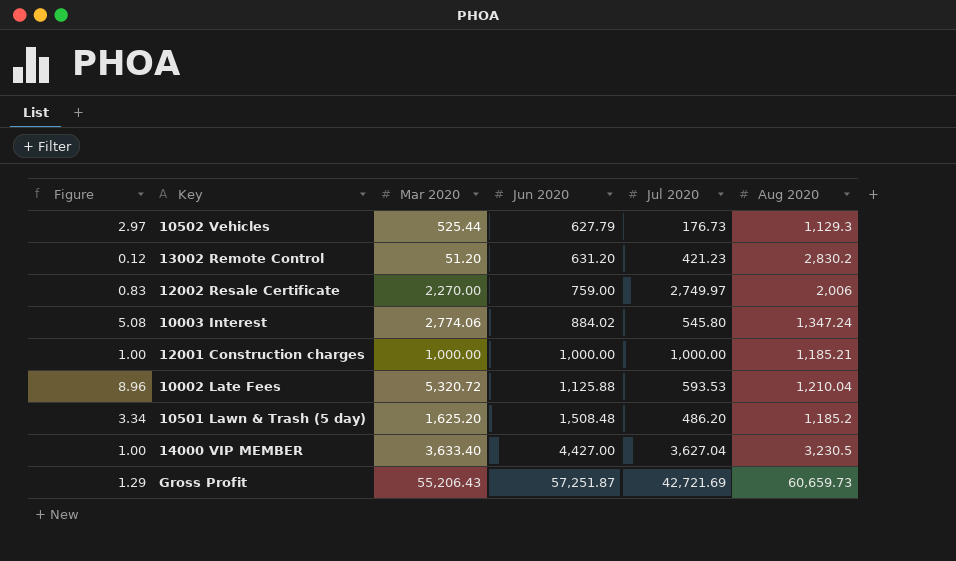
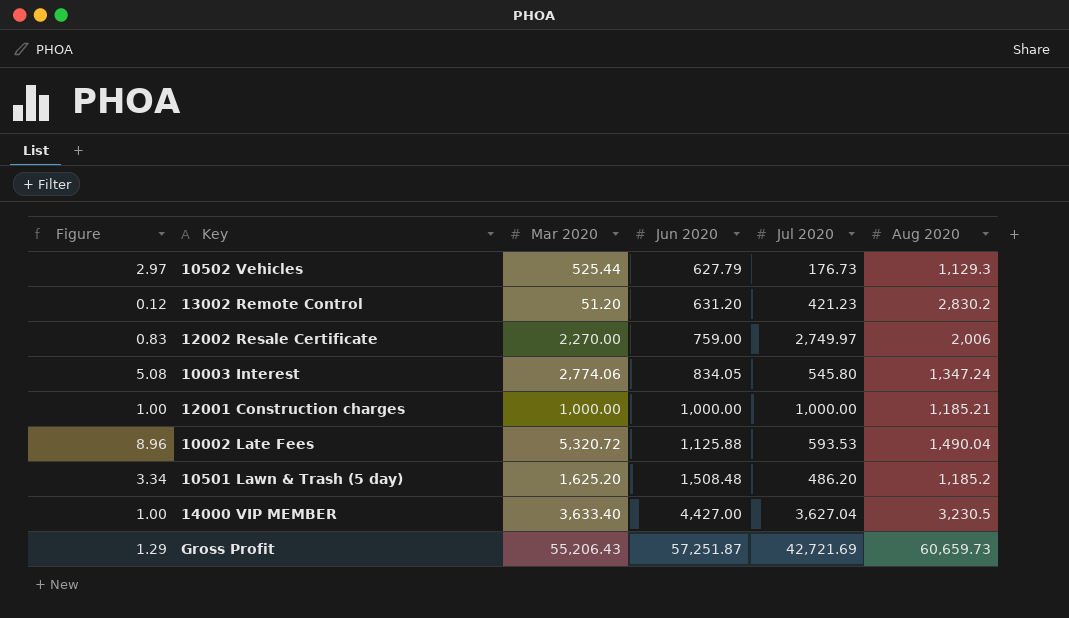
10003 Interest | Jun 2020: 884.02 -> 834.05
10002 Late Fees | Aug 2020: 1,210.04 -> 1,490.04

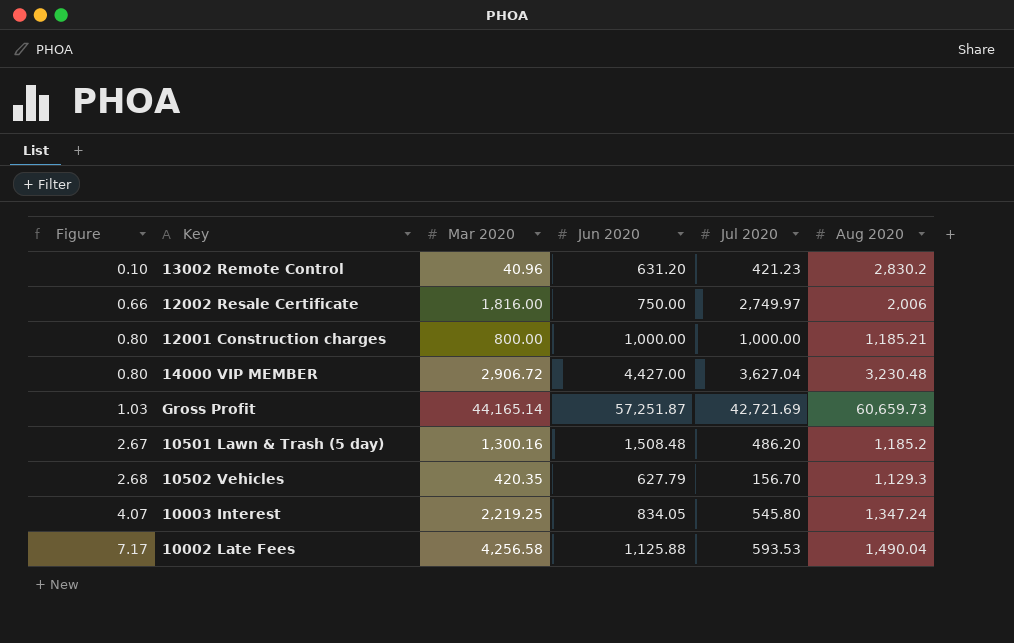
row order: Jun 2020 ascending -> Figure ascending
13002 Remote Control | Figure: 0.12 -> 0.10
13002 Remote Control | Mar 2020: 51.20 -> 40.96
12002 Resale Certificate | Figure: 0.83 -> 0.66
12002 Resale Certificate | Mar 2020: 2,270.00 -> 1,816.00
12002 Resale Certificate | Jun 2020: 759.00 -> 750.00
12001 Construction charges | Figure: 1.00 -> 0.80
12001 Construction charges | Mar 2020: 1,000.00 -> 800.00
14000 VIP MEMBER | Figure: 1.00 -> 0.80
14000 VIP MEMBER | Mar 2020: 3,633.40 -> 2,906.72
14000 VIP MEMBER | Aug 2020: 3,230.5 -> 3,230.48
Gross Profit | Figure: 1.29 -> 1.03
Gross Profit | Mar 2020: 55,206.43 -> 44,165.14
10501 Lawn & Trash (5 day) | Figure: 3.34 -> 2.67
10501 Lawn & Trash (5 day) | Mar 2020: 1,625.20 -> 1,300.16
10502 Vehicles | Figure: 2.97 -> 2.68
10502 Vehicles | Mar 2020: 525.44 -> 420.35
10502 Vehicles | Jul 2020: 176.73 -> 156.70
10003 Interest | Figure: 5.08 -> 4.07
10003 Interest | Mar 2020: 2,774.06 -> 2,219.25
10002 Late Fees | Figure: 8.96 -> 7.17
10002 Late Fees | Mar 2020: 5,320.72 -> 4,256.58

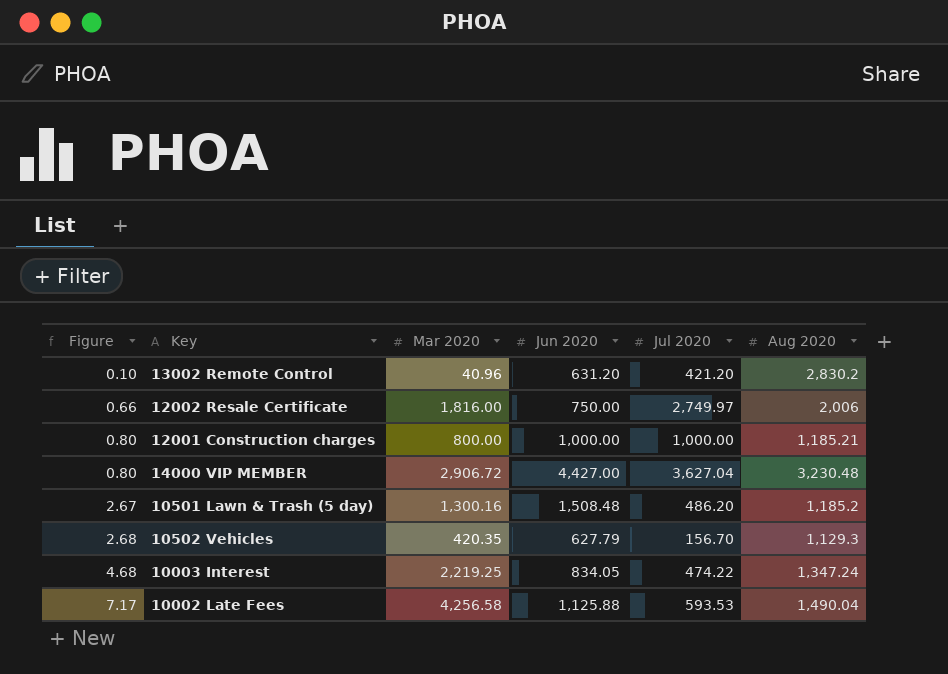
row Gross Profit: 1.03 | 44,165.14 | 57,251.87 | 42,721.69 | 60,659.73 -> none
13002 Remote Control | Jul 2020: 421.23 -> 421.20
10003 Interest | Figure: 4.07 -> 4.68
10003 Interest | Jul 2020: 545.80 -> 474.22

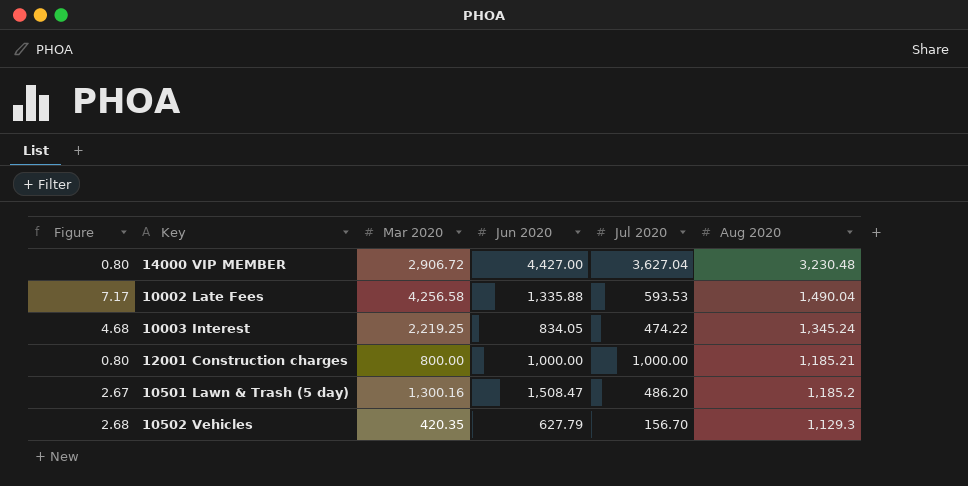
row order: Figure ascending -> Aug 2020 descending
row 13002 Remote Control: 0.10 | 40.96 | 631.20 | 421.20 | 2,830.2 -> none
row 12002 Resale Certificate: 0.66 | 1,816.00 | 750.00 | 2,749.97 | 2,006 -> none
10002 Late Fees | Jun 2020: 1,125.88 -> 1,335.88
10003 Interest | Aug 2020: 1,347.24 -> 1,345.24
10501 Lawn & Trash (5 day) | Jun 2020: 1,508.48 -> 1,508.47

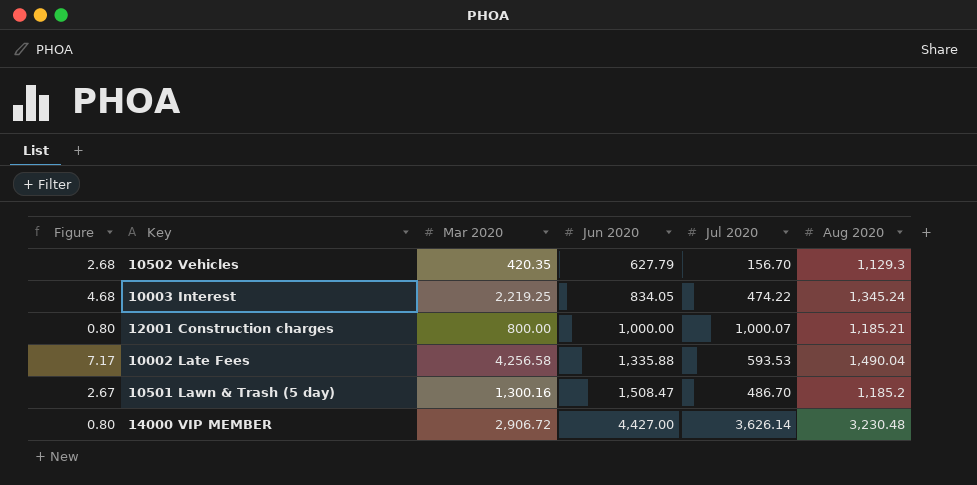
row order: Aug 2020 descending -> Jun 2020 ascending
12001 Construction charges | Jul 2020: 1,000.00 -> 1,000.07
10501 Lawn & Trash (5 day) | Jul 2020: 486.20 -> 486.70
14000 VIP MEMBER | Jul 2020: 3,627.04 -> 3,626.14

